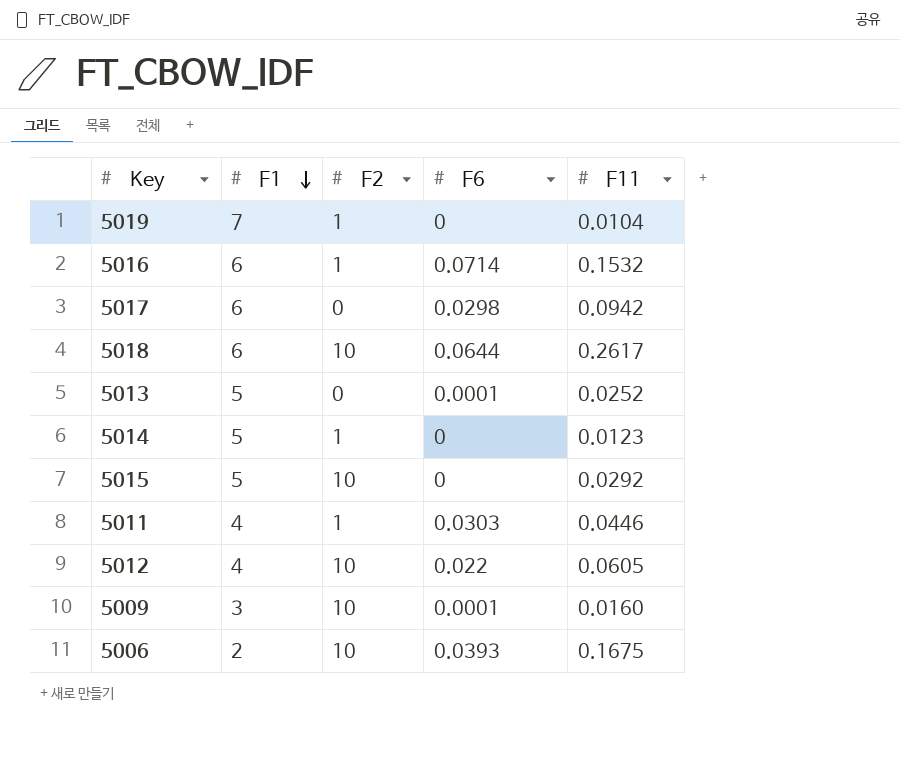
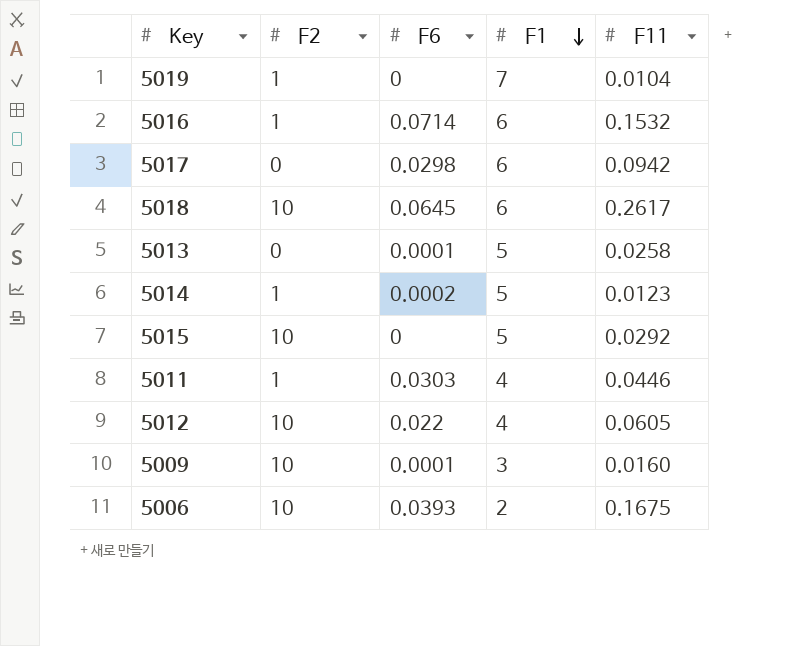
column F1 | position: 2 -> 4
5018 | F6: 0.0644 -> 0.0645
5013 | F11: 0.0252 -> 0.0258
5014 | F6: 0 -> 0.0002

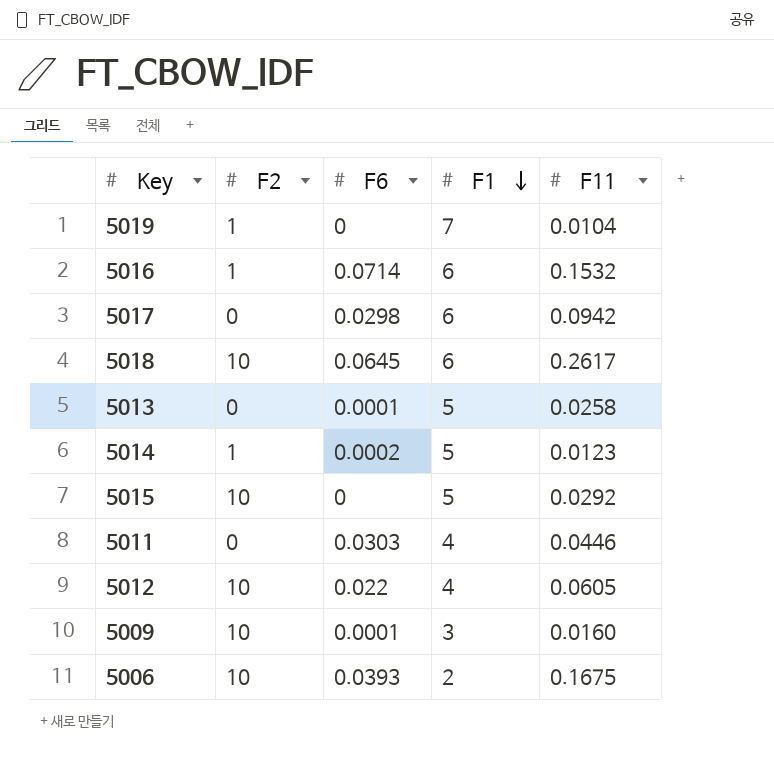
5011 | F2: 1 -> 0

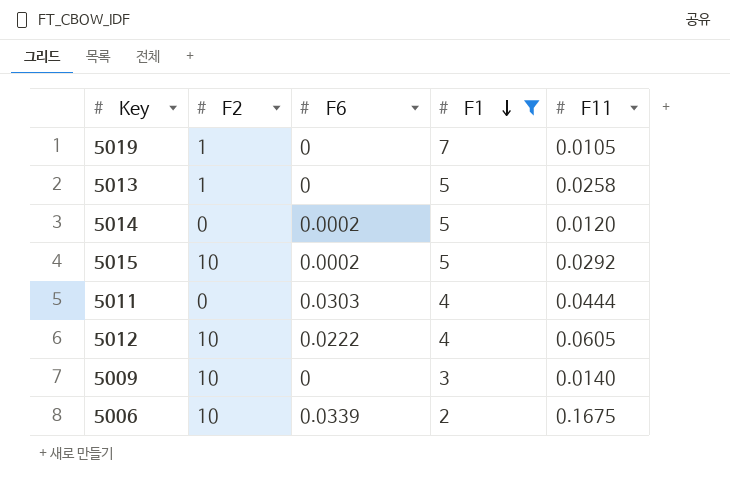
filter: none -> F1 != 6
5019 | F11: 0.0104 -> 0.0105
5013 | F2: 0 -> 1
5013 | F6: 0.0001 -> 0
5014 | F2: 1 -> 0
5014 | F11: 0.0123 -> 0.0120
5015 | F6: 0 -> 0.0002
5011 | F11: 0.0446 -> 0.0444
5012 | F6: 0.022 -> 0.0222
5009 | F6: 0.0001 -> 0
5009 | F11: 0.0160 -> 0.0140
5006 | F6: 0.0393 -> 0.0339

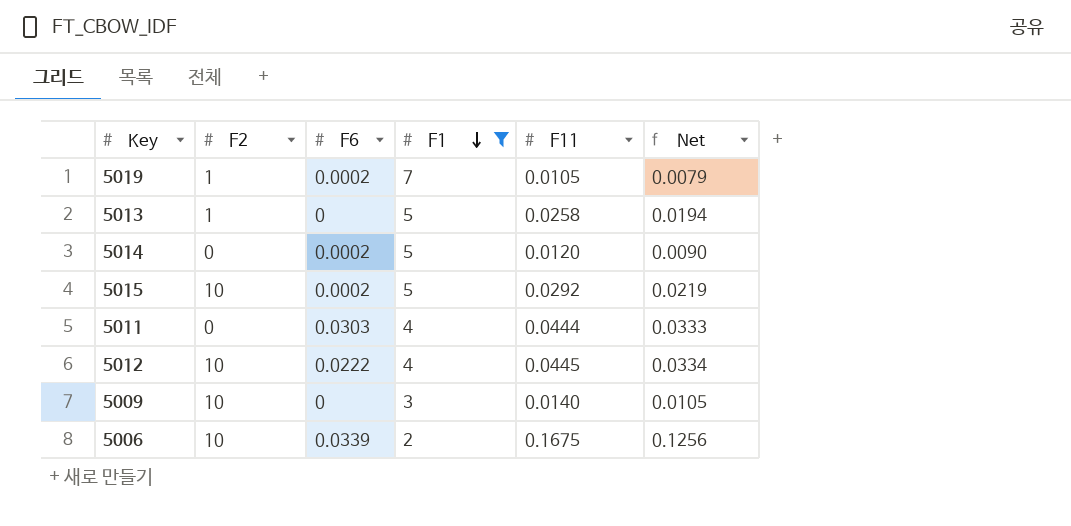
column Net | formula: none -> [F11] * 0.75
5019 | F6: 0 -> 0.0002
5012 | F11: 0.0605 -> 0.0445

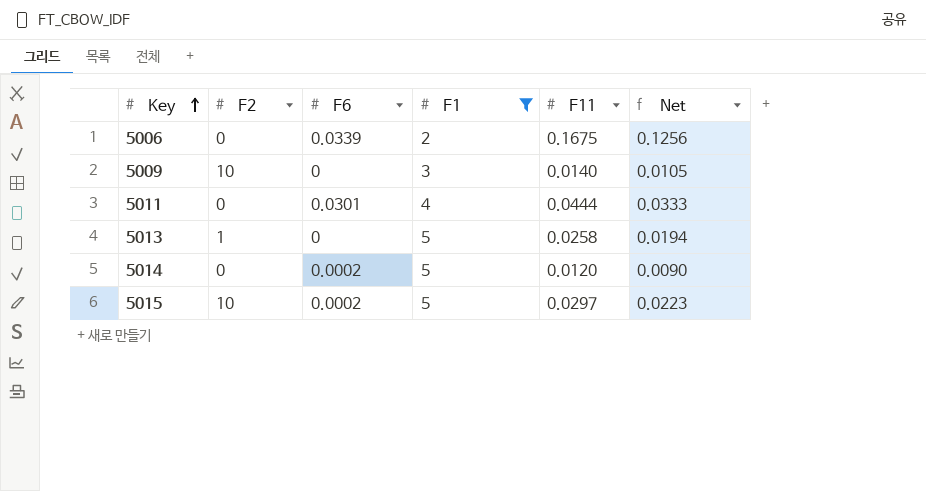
row order: F1 descending -> Key ascending
row 5019: 1 | 0.0002 | 7 | 0.0105 | 0.0079 -> none
row 5012: 10 | 0.0222 | 4 | 0.0445 | 0.0334 -> none
5006 | F2: 10 -> 0
5011 | F6: 0.0303 -> 0.0301
5015 | F11: 0.0292 -> 0.0297
5015 | Net: 0.0219 -> 0.0223

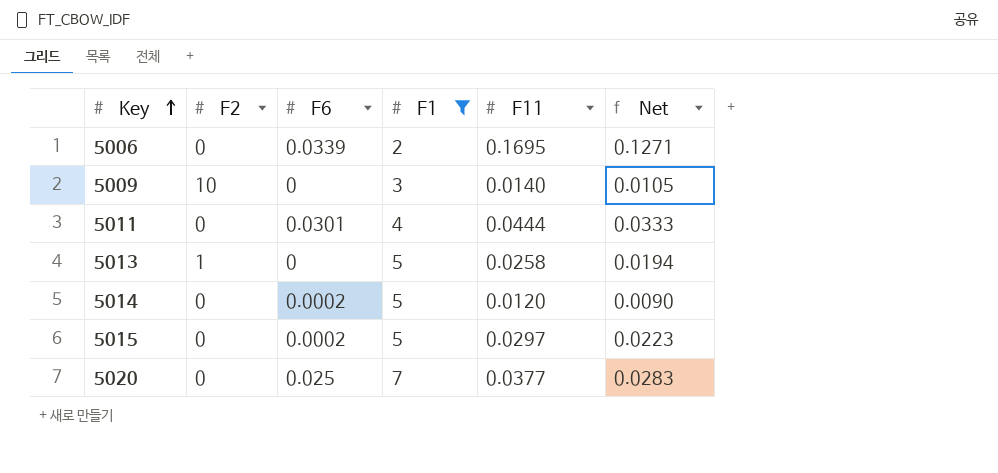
5006 | F11: 0.1675 -> 0.1695
5006 | Net: 0.1256 -> 0.1271
5015 | F2: 10 -> 0
row 5020: none -> 0 | 0.025 | 7 | 0.0377 | 0.0283

